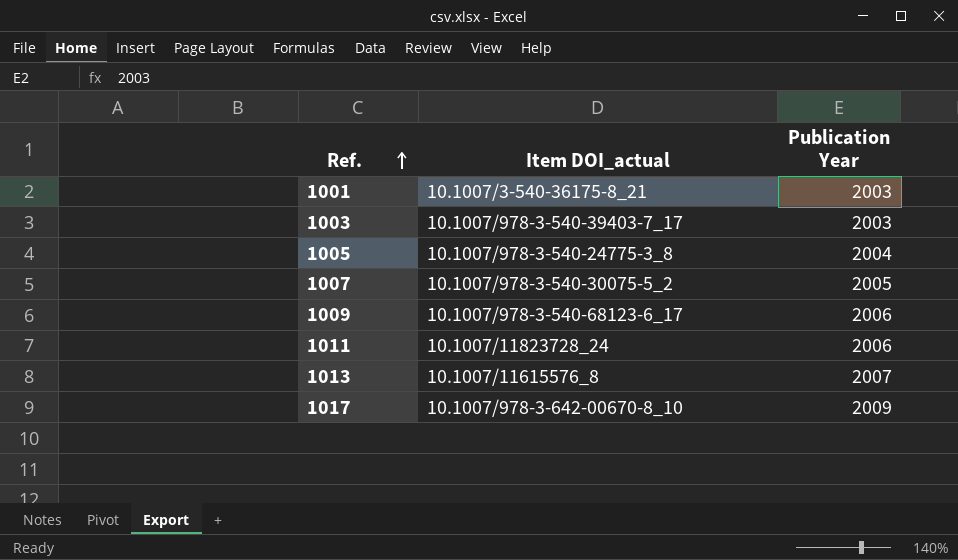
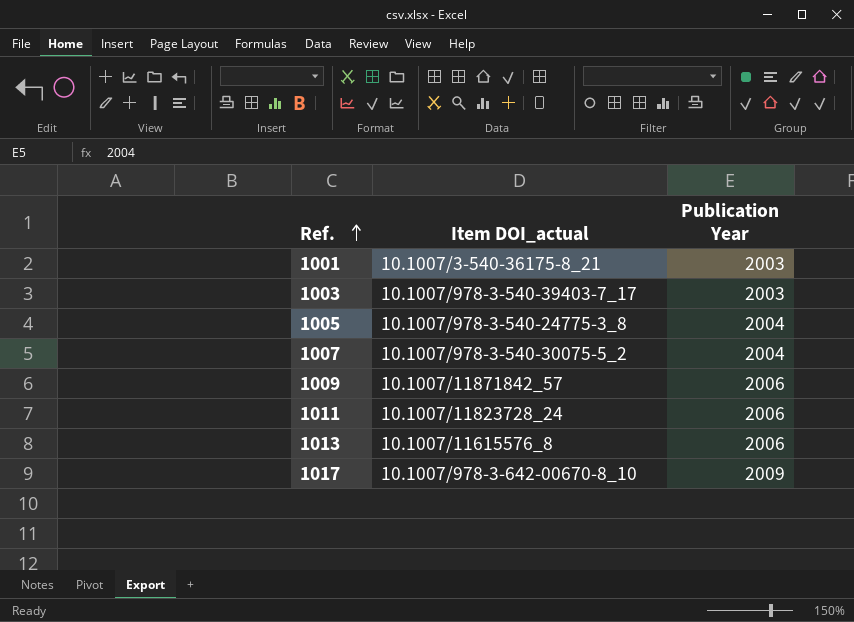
1007 | Publication Year: 2005 -> 2004
1009 | Item DOI_actual: 10.1007/978-3-540-68123-6_17 -> 10.1007/11871842_57
1013 | Publication Year: 2007 -> 2006

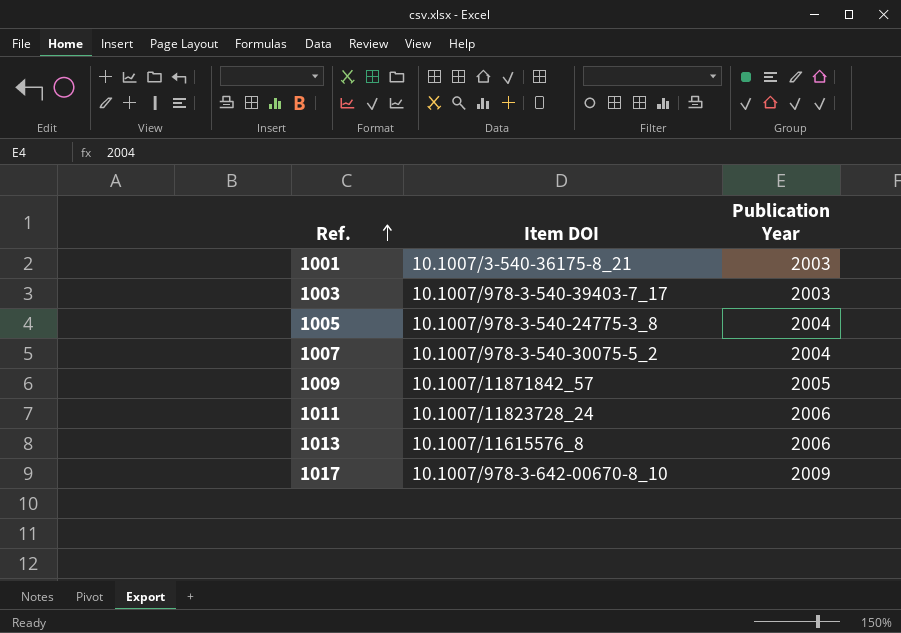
column name: Item DOI_actual -> Item DOI
1009 | Publication Year: 2006 -> 2005

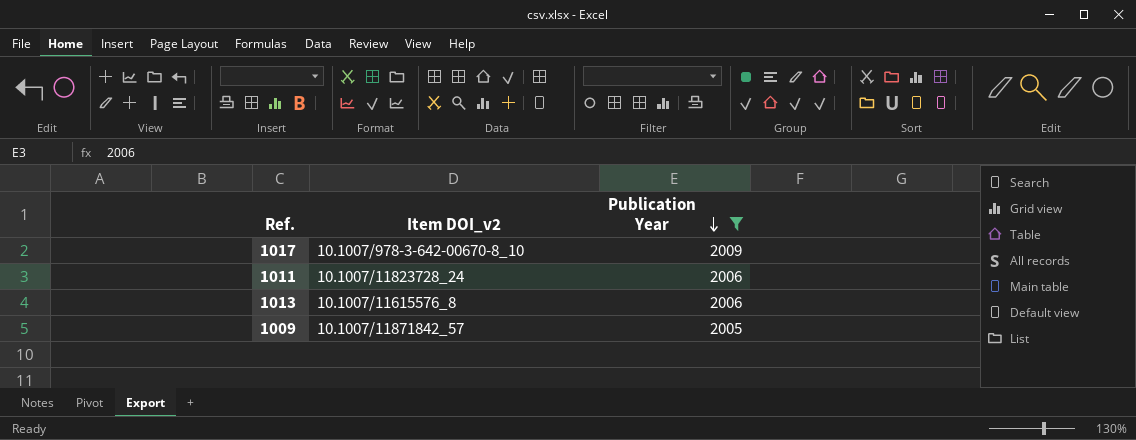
filter: none -> Publication Year >= 2005
row order: Ref. ascending -> Publication Year descending
column name: Item DOI -> Item DOI_v2

